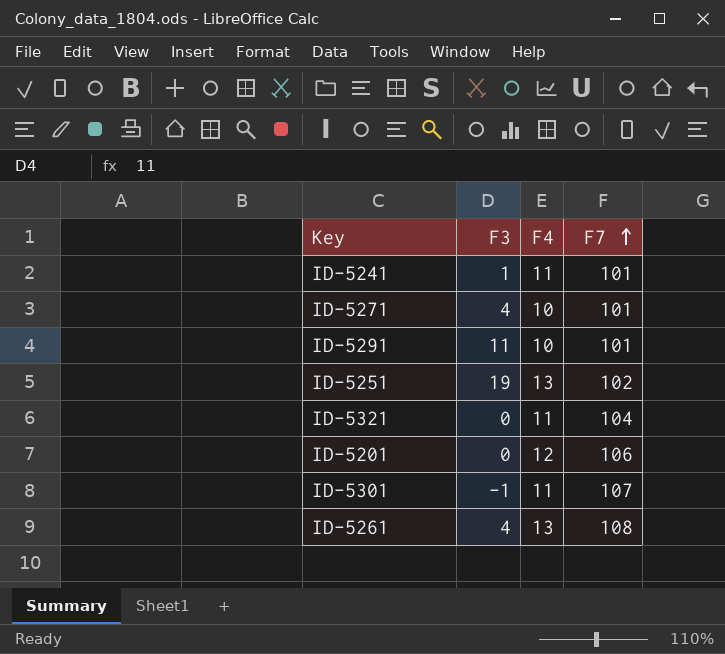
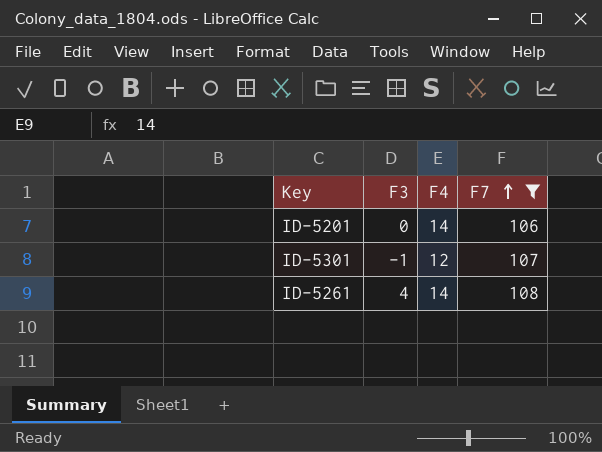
filter: none -> F7 >= 106
ID-5201 | F4: 12 -> 14
ID-5301 | F4: 11 -> 12
ID-5261 | F4: 13 -> 14

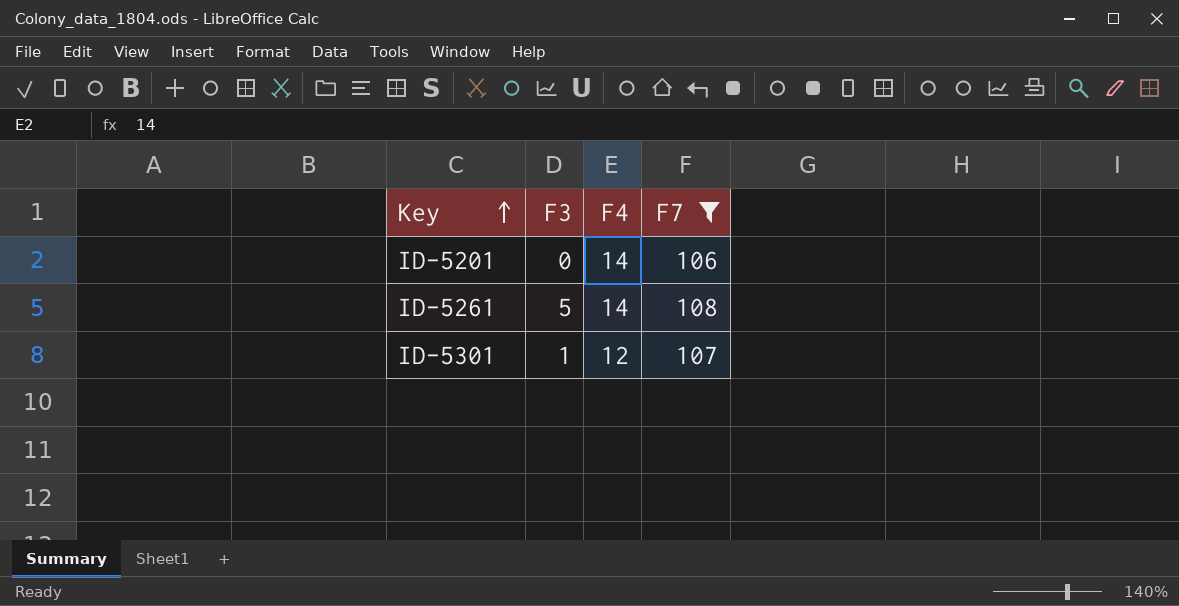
row order: F7 ascending -> Key ascending
ID-5261 | F3: 4 -> 5
ID-5301 | F3: -1 -> 1

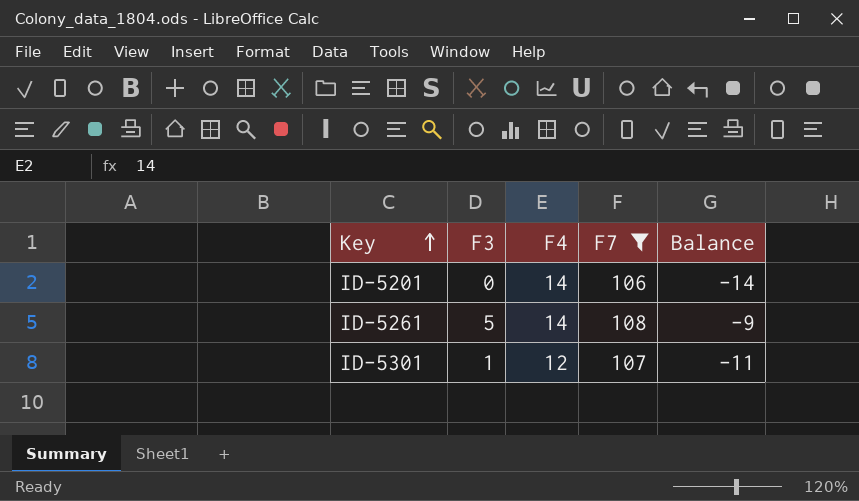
column Balance | formula: none -> [F3] - [F4]

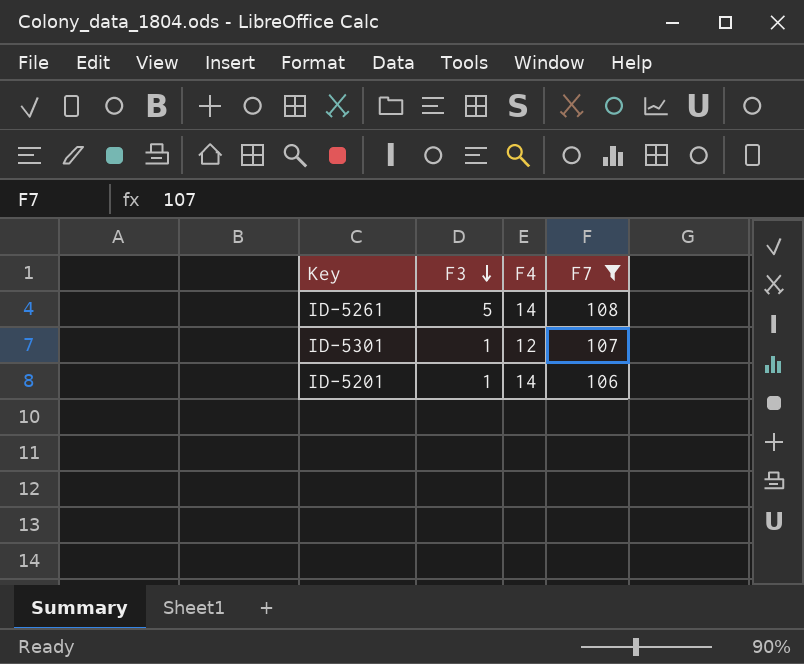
row order: Key ascending -> F3 descending
column Balance | formula: [F3] - [F4] -> none
ID-5201 | F3: 0 -> 1

